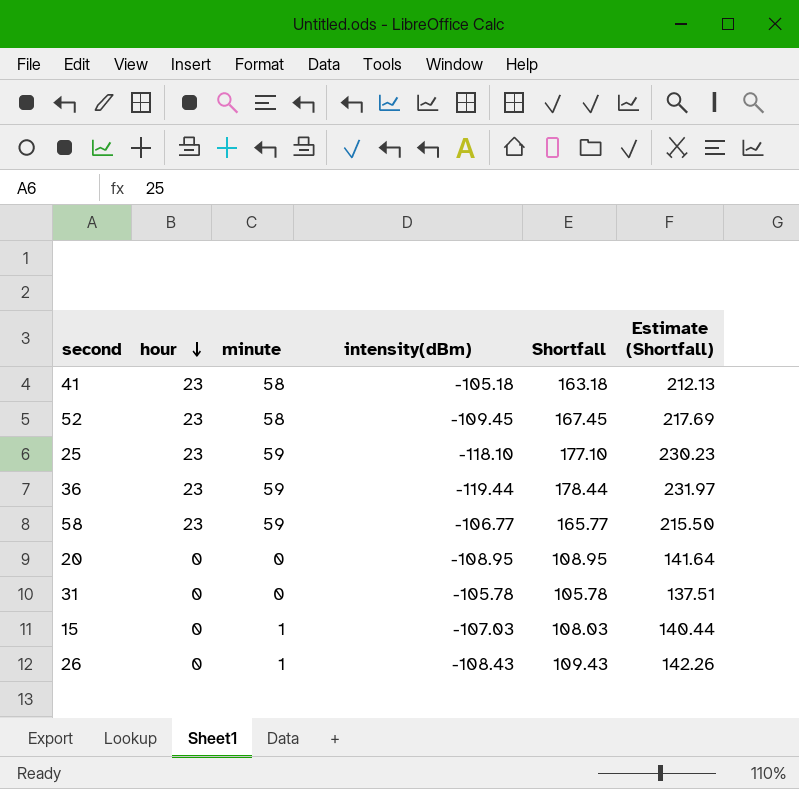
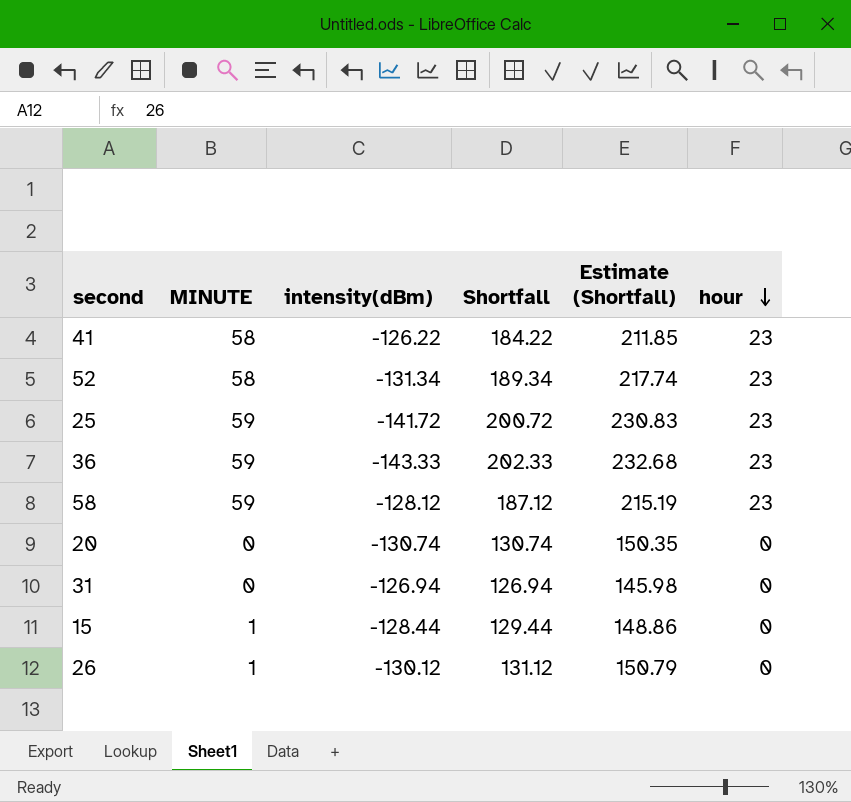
column name: minute -> MINUTE
column Estimate (Shortfall) | formula: [Shortfall] * 1.3 -> [Shortfall] * 1.15
column hour | position: 2 -> 6
41 | intensity(dBm): -105.18 -> -126.22
41 | Shortfall: 163.18 -> 184.22
52 | intensity(dBm): -109.45 -> -131.34
52 | Shortfall: 167.45 -> 189.34
25 | intensity(dBm): -118.10 -> -141.72
25 | Shortfall: 177.10 -> 200.72
36 | intensity(dBm): -119.44 -> -143.33
36 | Shortfall: 178.44 -> 202.33
58 | intensity(dBm): -106.77 -> -128.12
58 | Shortfall: 165.77 -> 187.12
20 | intensity(dBm): -108.95 -> -130.74
20 | Shortfall: 108.95 -> 130.74
31 | intensity(dBm): -105.78 -> -126.94
31 | Shortfall: 105.78 -> 126.94
15 | intensity(dBm): -107.03 -> -128.44
15 | Shortfall: 108.03 -> 129.44
26 | intensity(dBm): -108.43 -> -130.12
26 | Shortfall: 109.43 -> 131.12

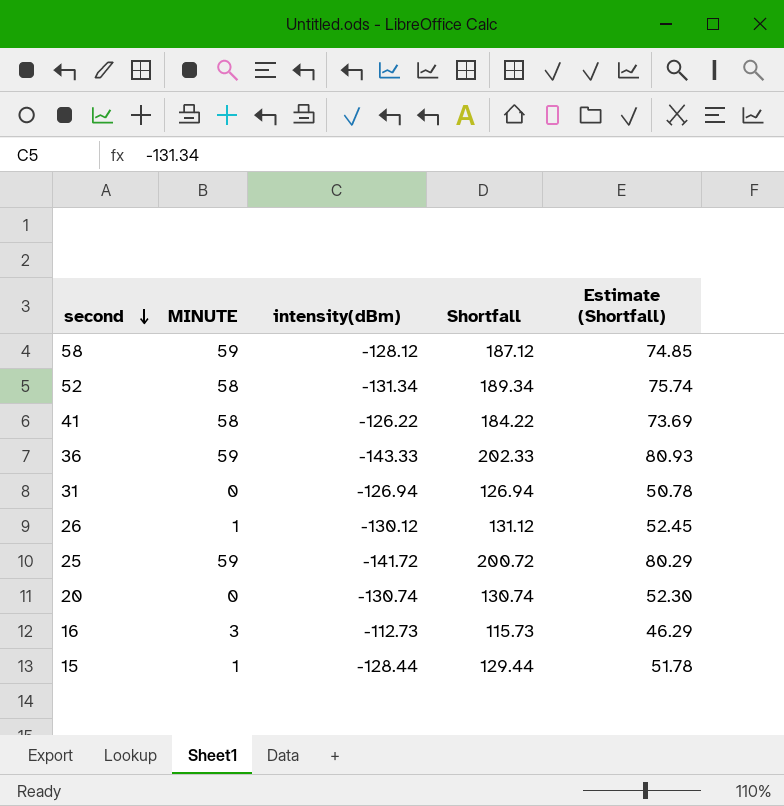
row order: hour descending -> second descending
column hour | position: 6 -> none
column Estimate (Shortfall) | formula: [Shortfall] * 1.15 -> [Shortfall] * 0.4
row 16: none -> 3 | -112.73 | 115.73 | 46.29

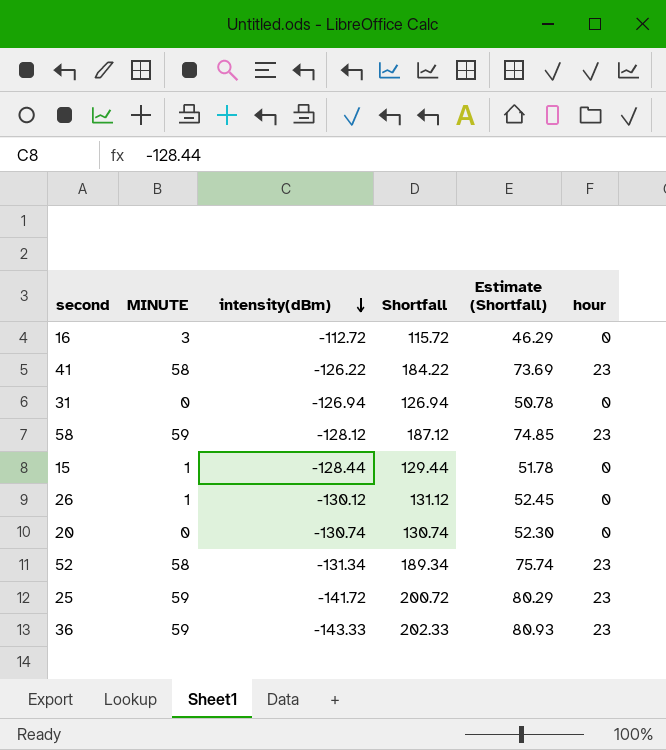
row order: second descending -> intensity(dBm) descending
column hour | position: none -> 6
16 | intensity(dBm): -112.73 -> -112.72
16 | Shortfall: 115.73 -> 115.72

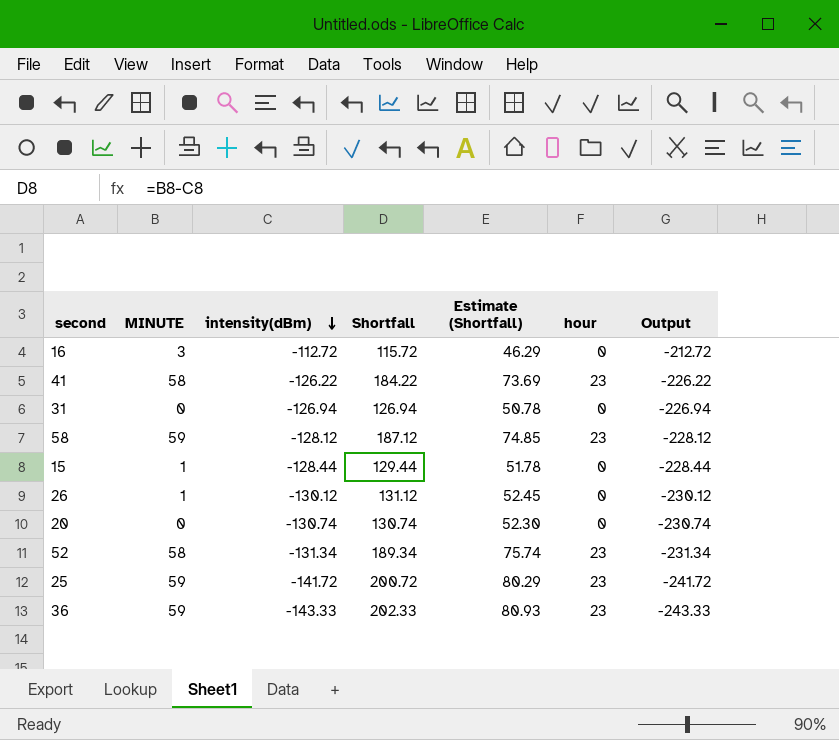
column Output | formula: none -> [intensity(dBm)] - 100

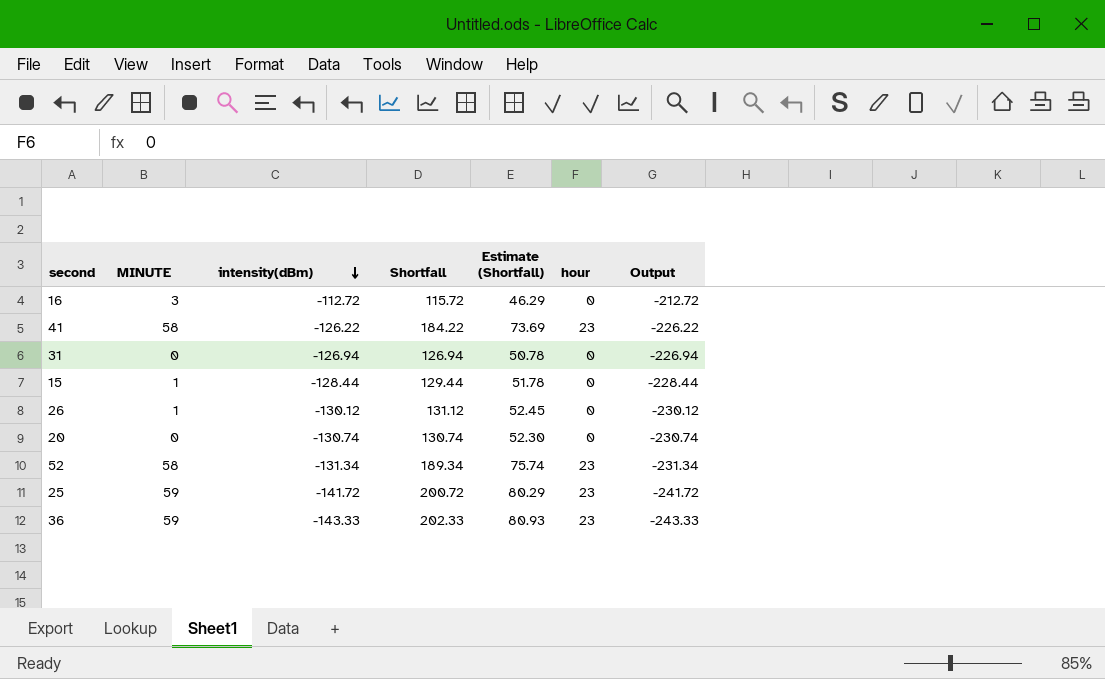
row 58: 59 | -128.12 | 187.12 | 74.85 | 23 | -228.12 -> none

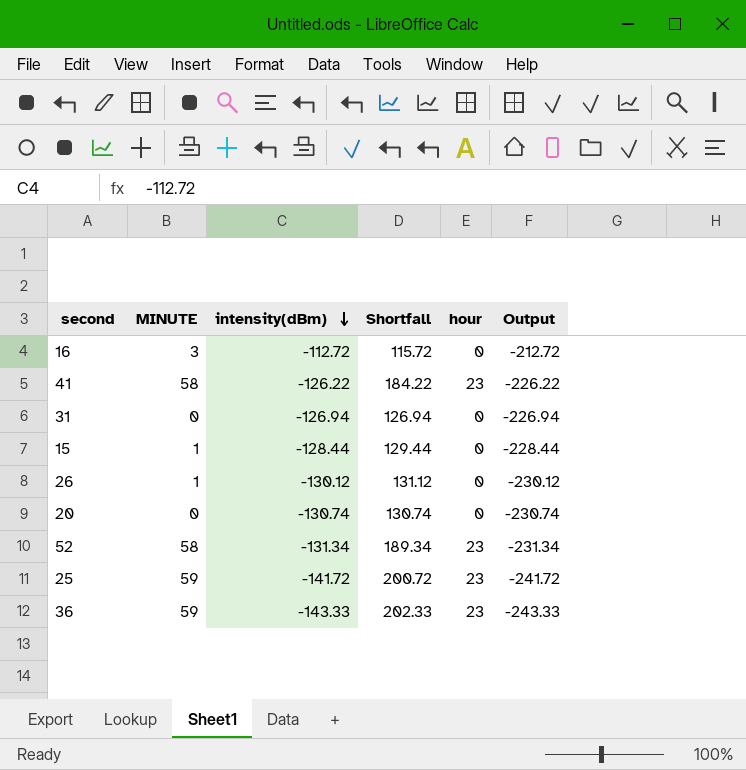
column Estimate (Shortfall) | formula: [Shortfall] * 0.4 -> none

